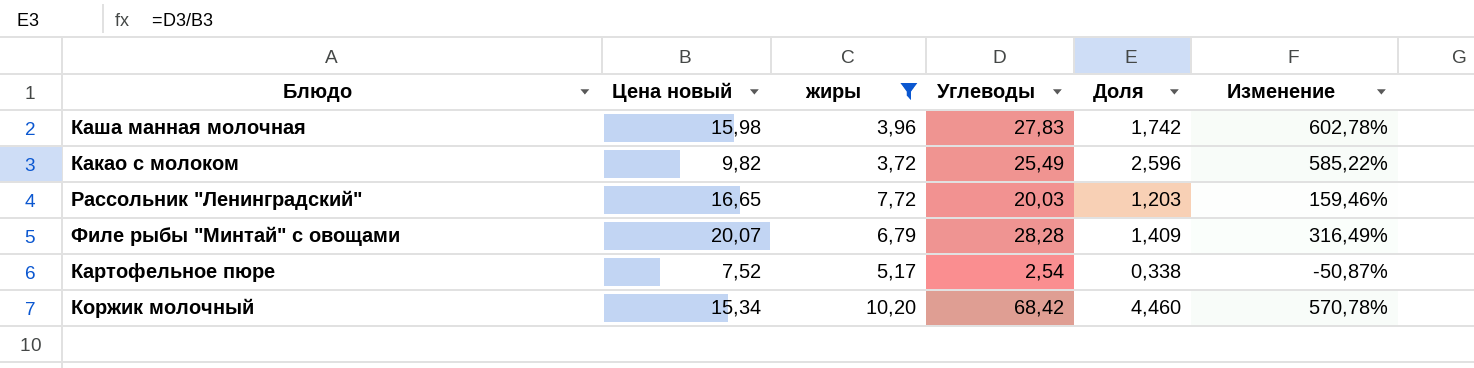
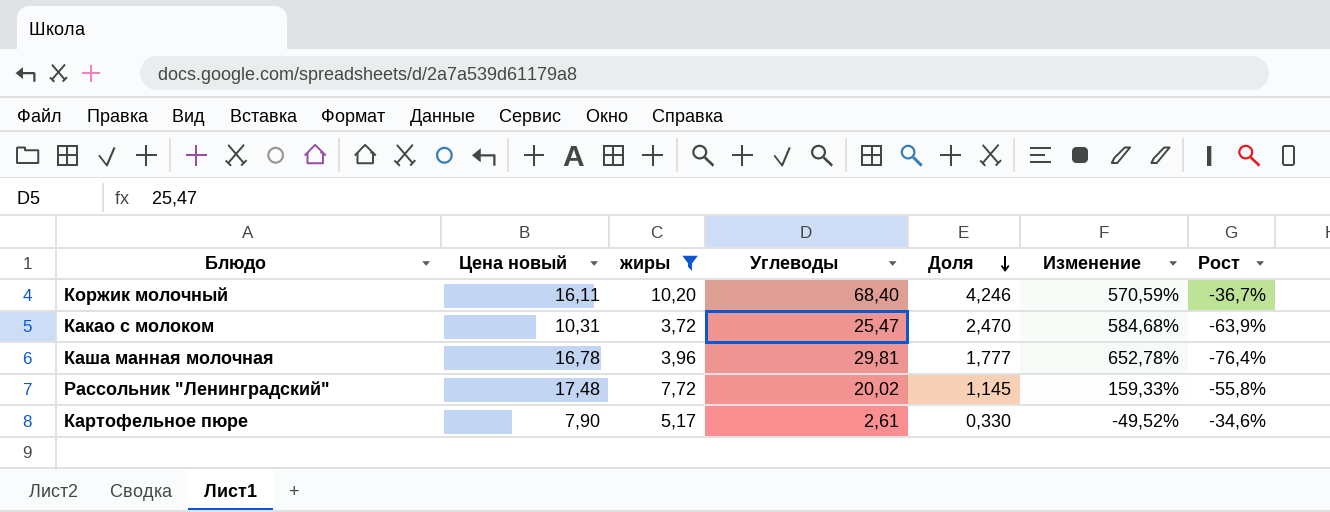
row order: none -> Доля descending
column Рост | formula: none -> ([жиры] - [Цена новый]) / [Цена новый]
row Филе рыбы "Минтай" с овощами: 20,07 | 6,79 | 28,28 | 1,409 | 316,49% -> none
Коржик молочный | Цена новый: 15,34 -> 16,11
Коржик молочный | Углеводы: 68,42 -> 68,40
Коржик молочный | Доля: 4,460 -> 4,246
Коржик молочный | Изменение: 570,78% -> 570,59%
Какао с молоком | Цена новый: 9,82 -> 10,31
Какао с молоком | Углеводы: 25,49 -> 25,47
Какао с молоком | Доля: 2,596 -> 2,470
Какао с молоком | Изменение: 585,22% -> 584,68%
Каша манная молочная | Цена новый: 15,98 -> 16,78
Каша манная молочная | Углеводы: 27,83 -> 29,81
Каша манная молочная | Доля: 1,742 -> 1,777
Каша манная молочная | Изменение: 602,78% -> 652,78%
Рассольник "Ленинградский" | Цена новый: 16,65 -> 17,48
Рассольник "Ленинградский" | Углеводы: 20,03 -> 20,02
Рассольник "Ленинградский" | Доля: 1,203 -> 1,145
Рассольник "Ленинградский" | Изменение: 159,46% -> 159,33%
Картофельное пюре | Цена новый: 7,52 -> 7,90
Картофельное пюре | Углеводы: 2,54 -> 2,61
Картофельное пюре | Доля: 0,338 -> 0,330
Картофельное пюре | Изменение: -50,87% -> -49,52%

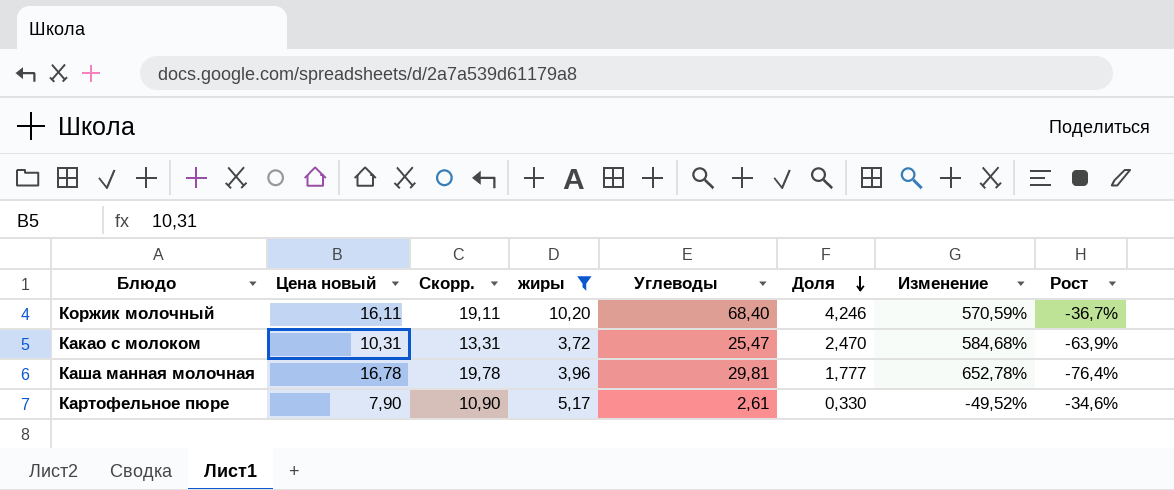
column Скорр. | formula: none -> [Цена новый] + 3
row Рассольник "Ленинградский": 17,48 | 7,72 | 20,02 | 1,145 | 159,33% | -55,8% -> none

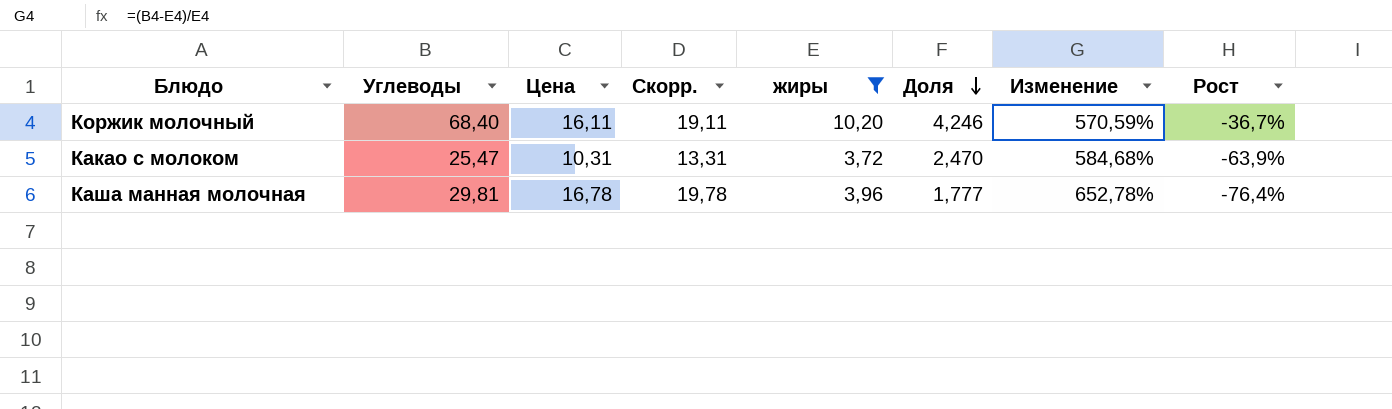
column Углеводы | position: 5 -> 2
column name: Цена новый -> Цена
row Картофельное пюре: 7,90 | 10,90 | 5,17 | 2,61 | 0,330 | -49,52% | -34,6% -> none

